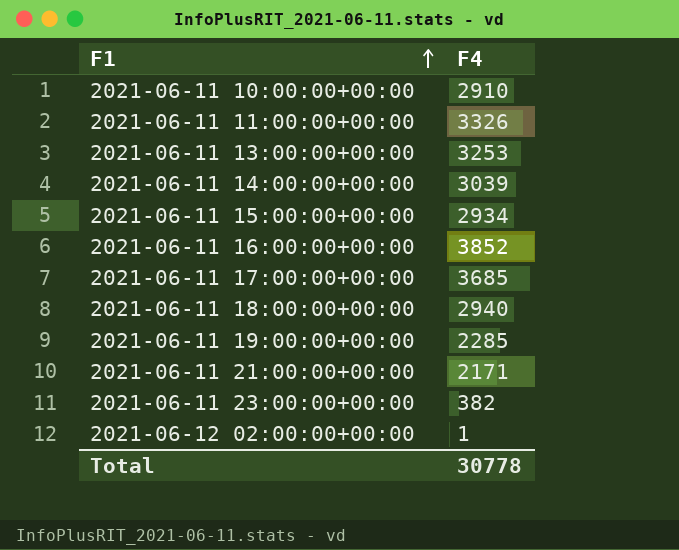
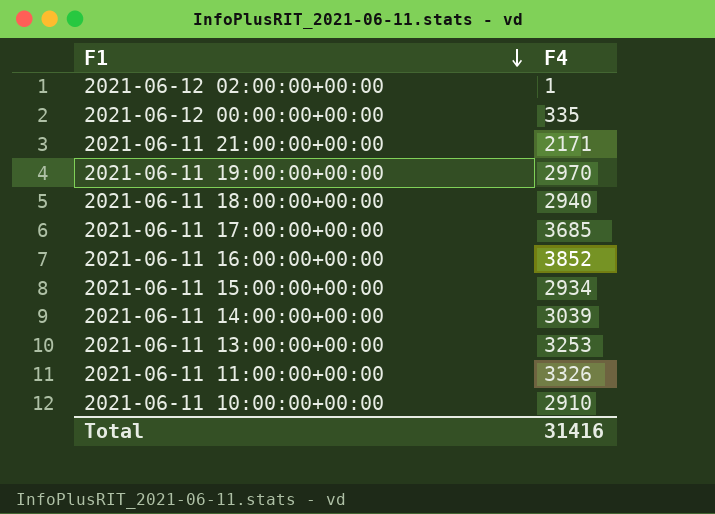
row order: F1 ascending -> F1 descending
row 2021-06-11 23:00:00+00:00: 382 -> none
row 2021-06-12 00:00:00+00:00: none -> 335
2021-06-11 19:00:00+00:00 | F4: 2285 -> 2970
Total | F4: 30778 -> 31416

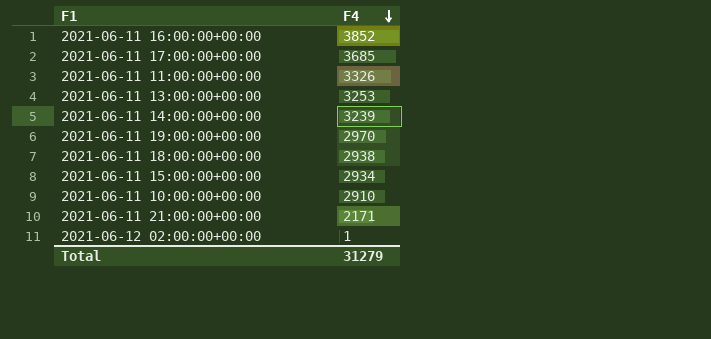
row order: F1 descending -> F4 descending
row 2021-06-12 00:00:00+00:00: 335 -> none
2021-06-11 14:00:00+00:00 | F4: 3039 -> 3239
2021-06-11 18:00:00+00:00 | F4: 2940 -> 2938
Total | F4: 31416 -> 31279

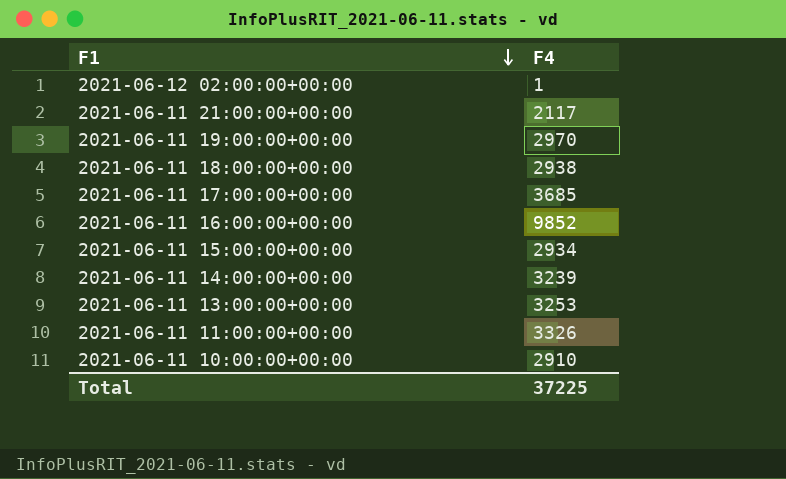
row order: F4 descending -> F1 descending
2021-06-11 21:00:00+00:00 | F4: 2171 -> 2117
2021-06-11 16:00:00+00:00 | F4: 3852 -> 9852
Total | F4: 31279 -> 37225

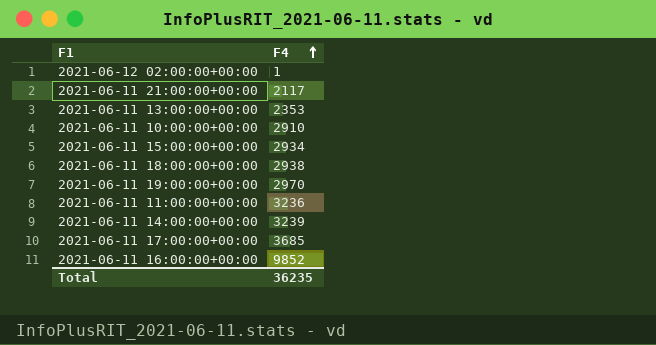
row order: F1 descending -> F4 ascending
2021-06-11 13:00:00+00:00 | F4: 3253 -> 2353
2021-06-11 11:00:00+00:00 | F4: 3326 -> 3236
Total | F4: 37225 -> 36235

